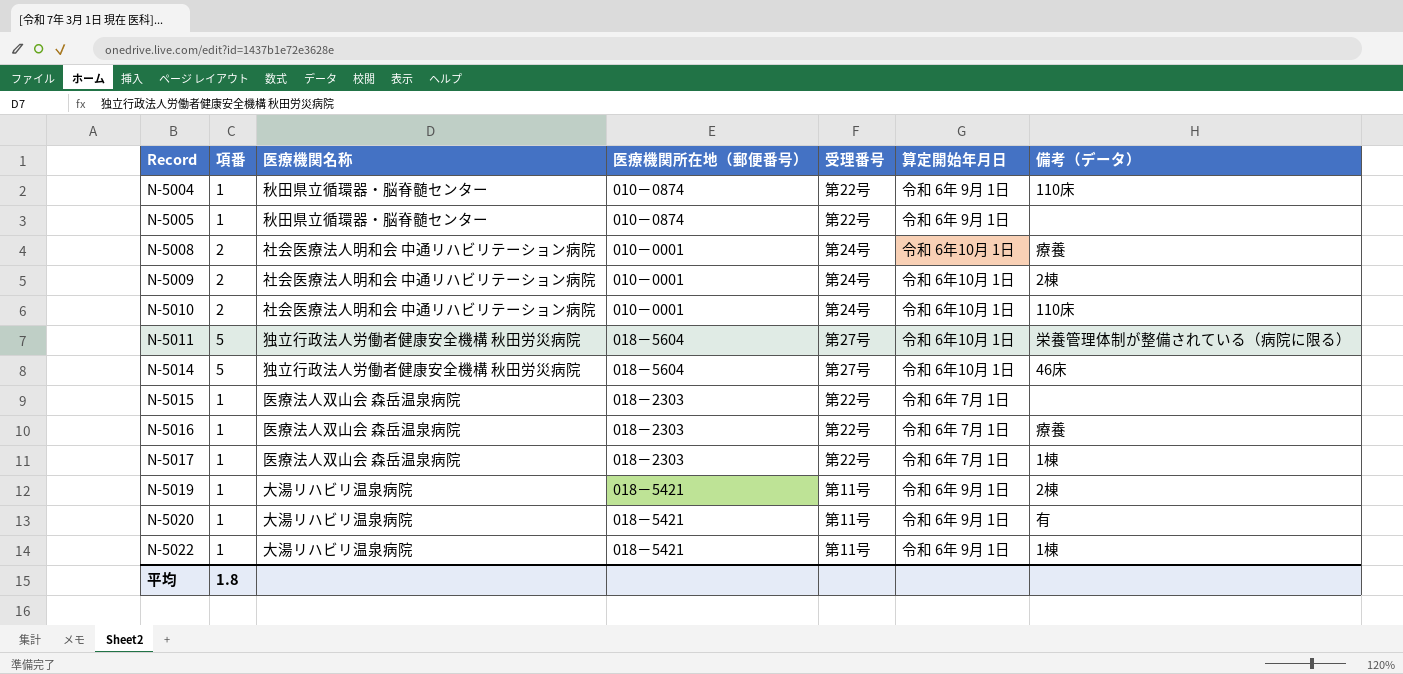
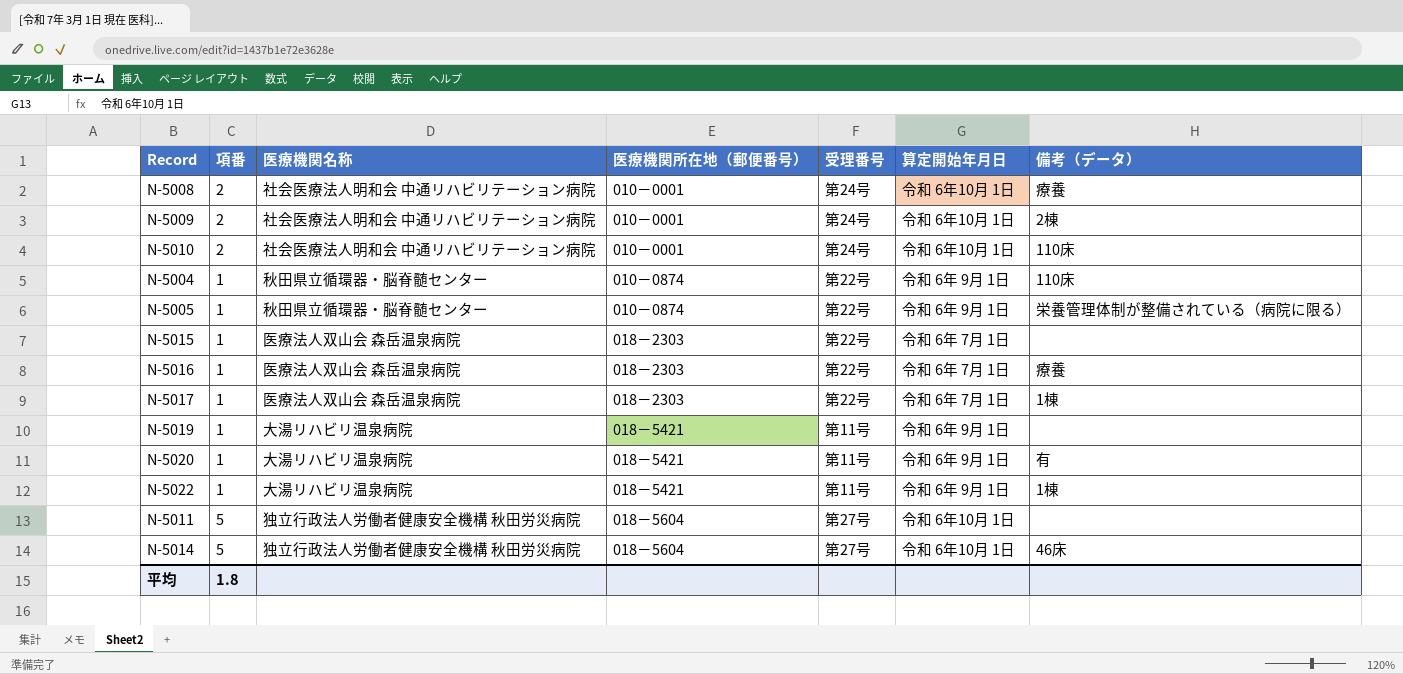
row order: Record ascending -> 医療機関所在地（郵便番号） ascending
N-5005 | 備考（データ）: none -> 栄養管理体制が整備されている（病院に限る）
N-5019 | 備考（データ）: 2棟 -> none
N-5011 | 備考（データ）: 栄養管理体制が整備されている（病院に限る） -> none

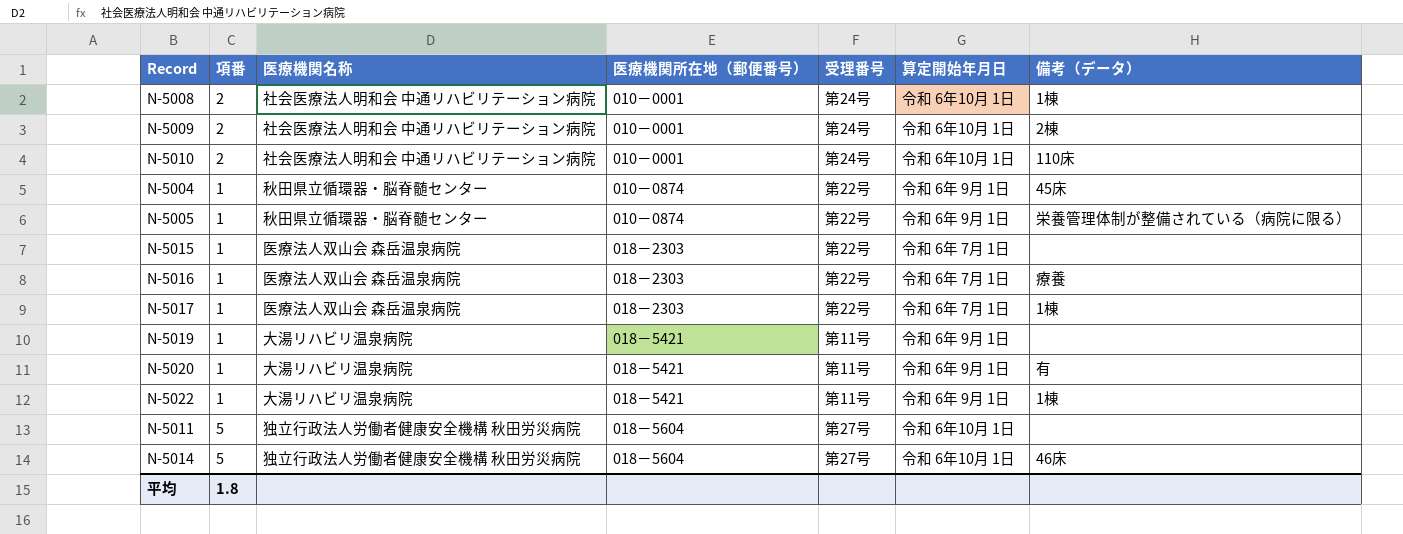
N-5008 | 備考（データ）: 療養 -> 1棟
N-5004 | 備考（データ）: 110床 -> 45床

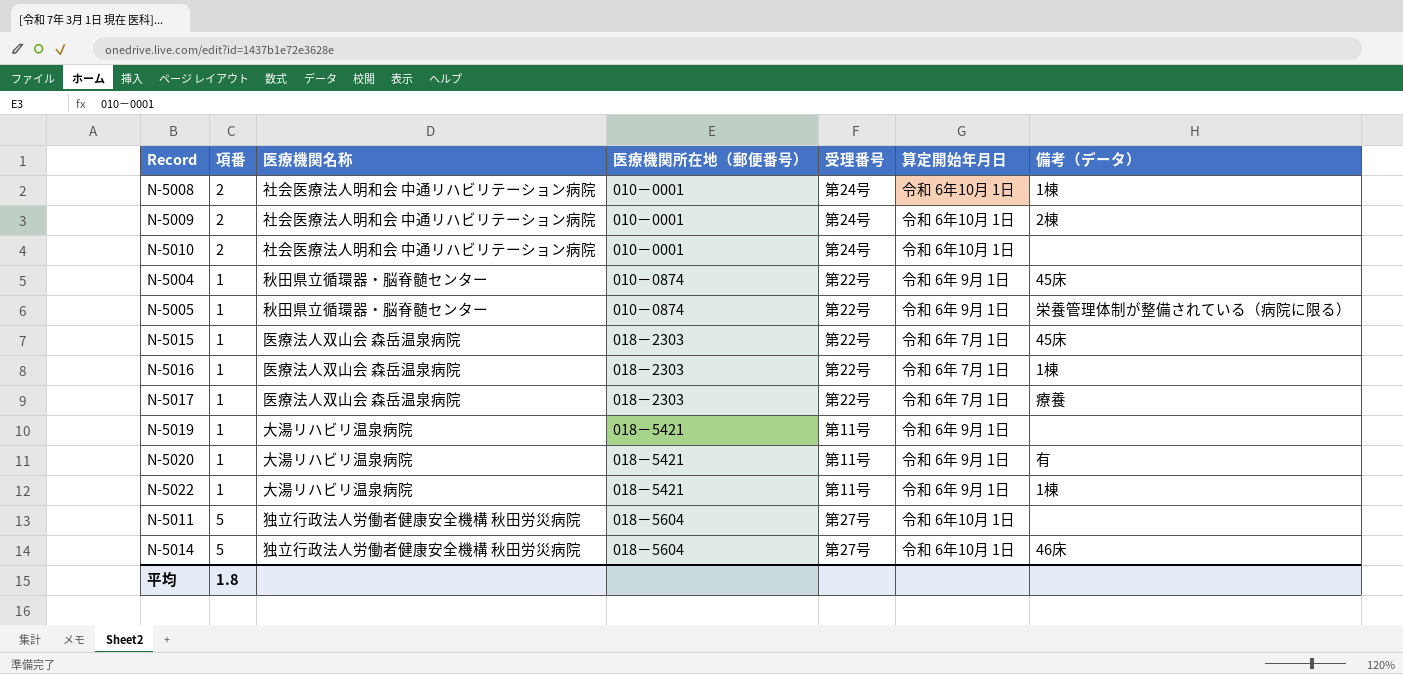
N-5010 | 備考（データ）: 110床 -> none
N-5015 | 備考（データ）: none -> 45床
N-5016 | 備考（データ）: 療養 -> 1棟
N-5017 | 備考（データ）: 1棟 -> 療養

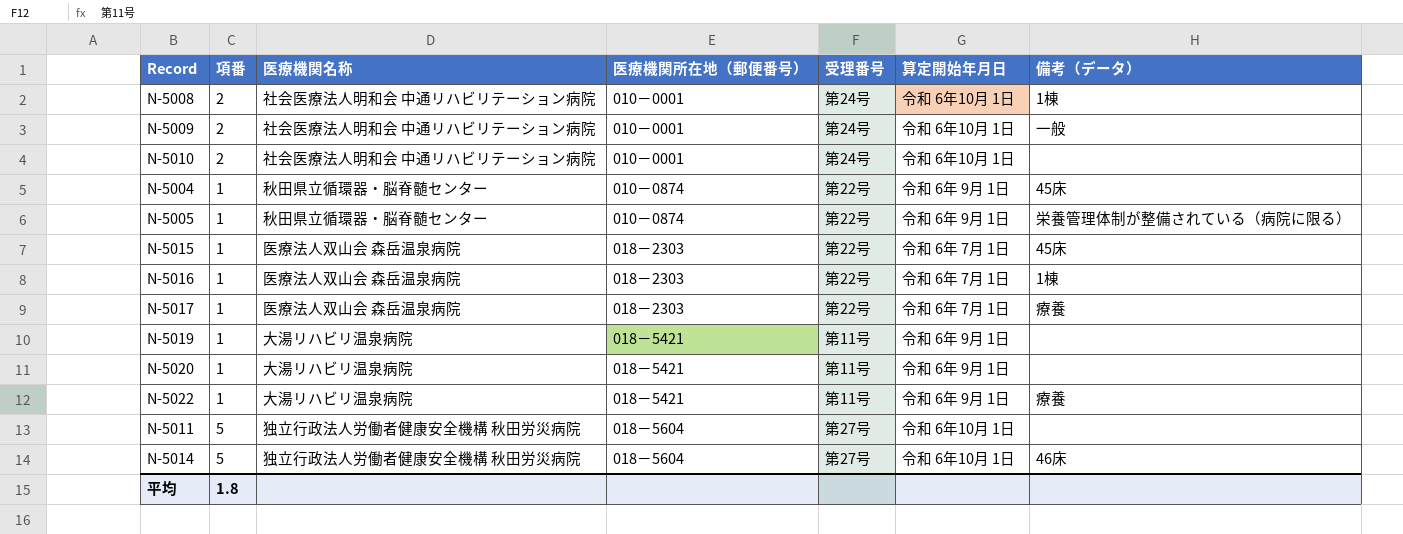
N-5009 | 備考（データ）: 2棟 -> 一般
N-5020 | 備考（データ）: 有 -> none
N-5022 | 備考（データ）: 1棟 -> 療養

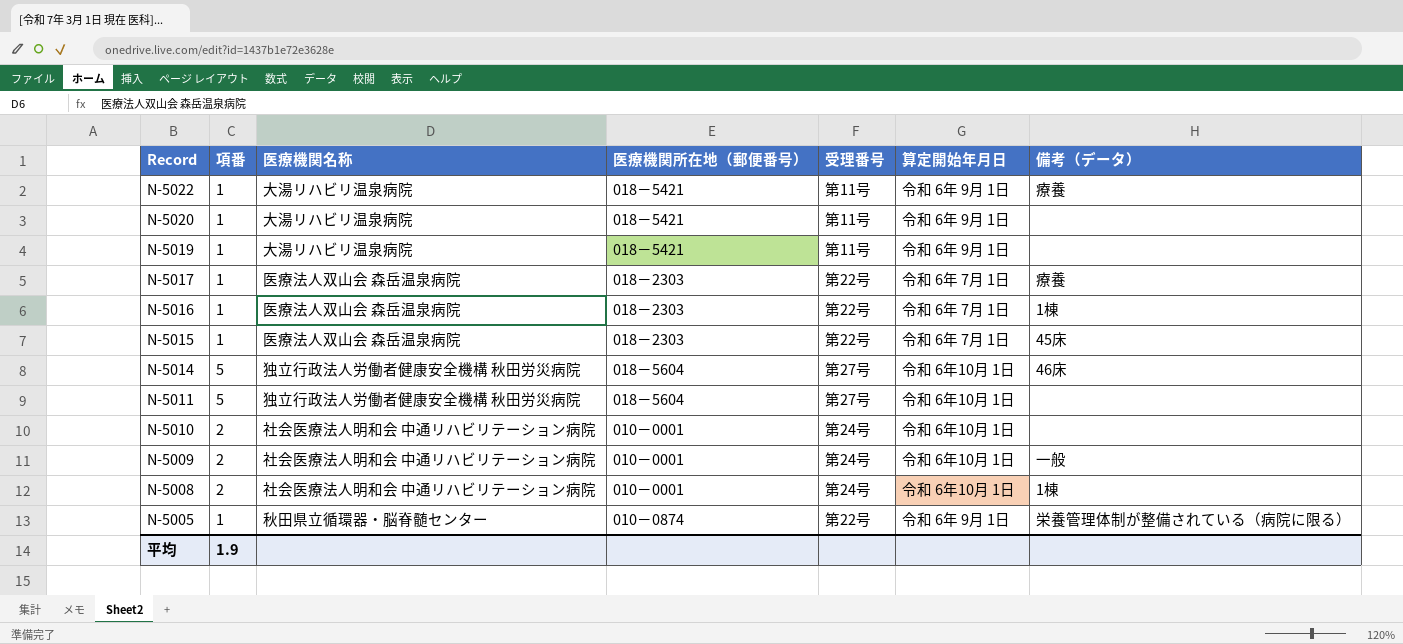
row order: 医療機関所在地（郵便番号） ascending -> Record descending
row N-5004: 1 | 秋田県立循環器・脳脊髄センター | 010－0874 | 第22号 | 令和 6年 9月 1日 | 45床 -> none
平均 | 項番: 1.8 -> 1.9

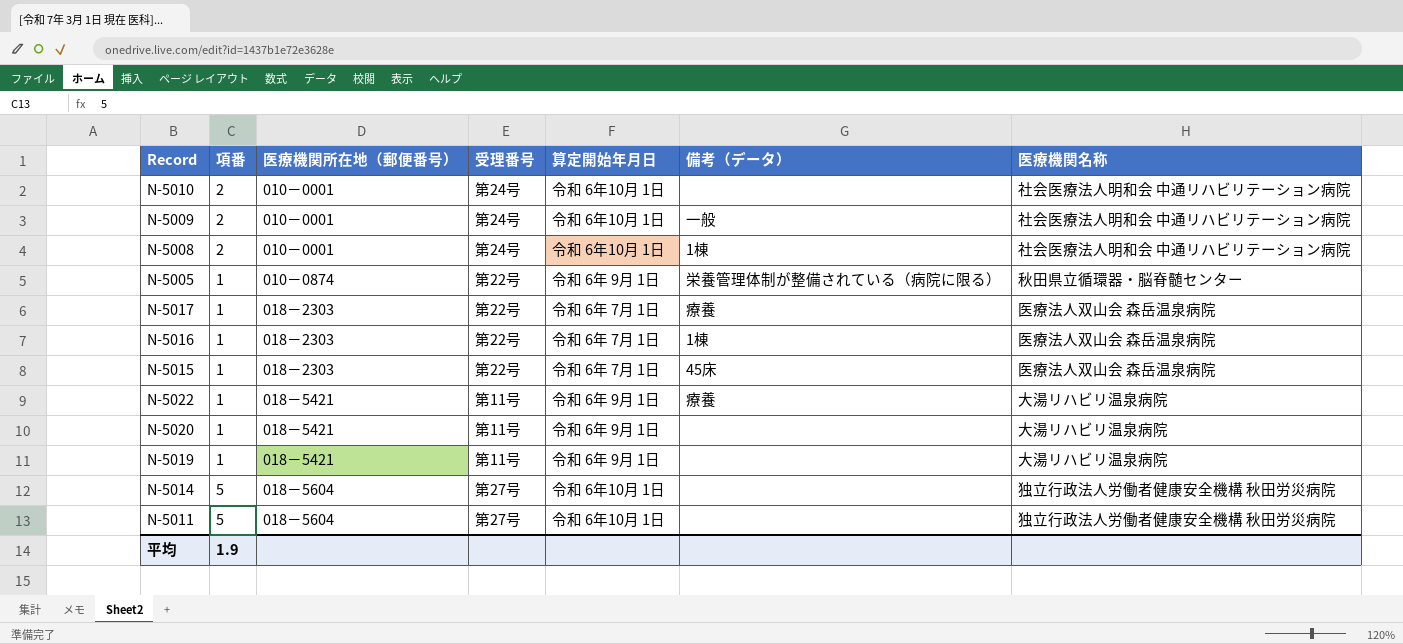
row order: Record descending -> 医療機関所在地（郵便番号） ascending
column 医療機関名称 | position: 3 -> 7
N-5014 | 備考（データ）: 46床 -> none

